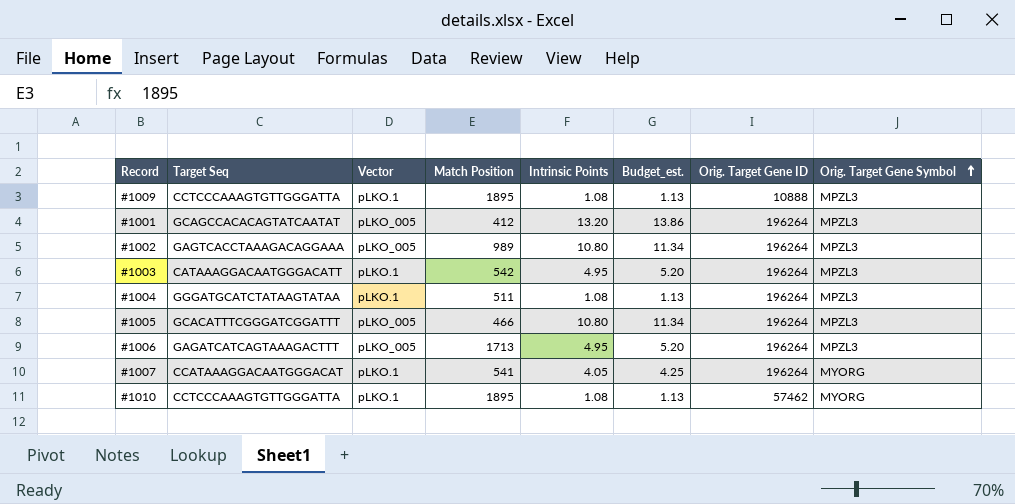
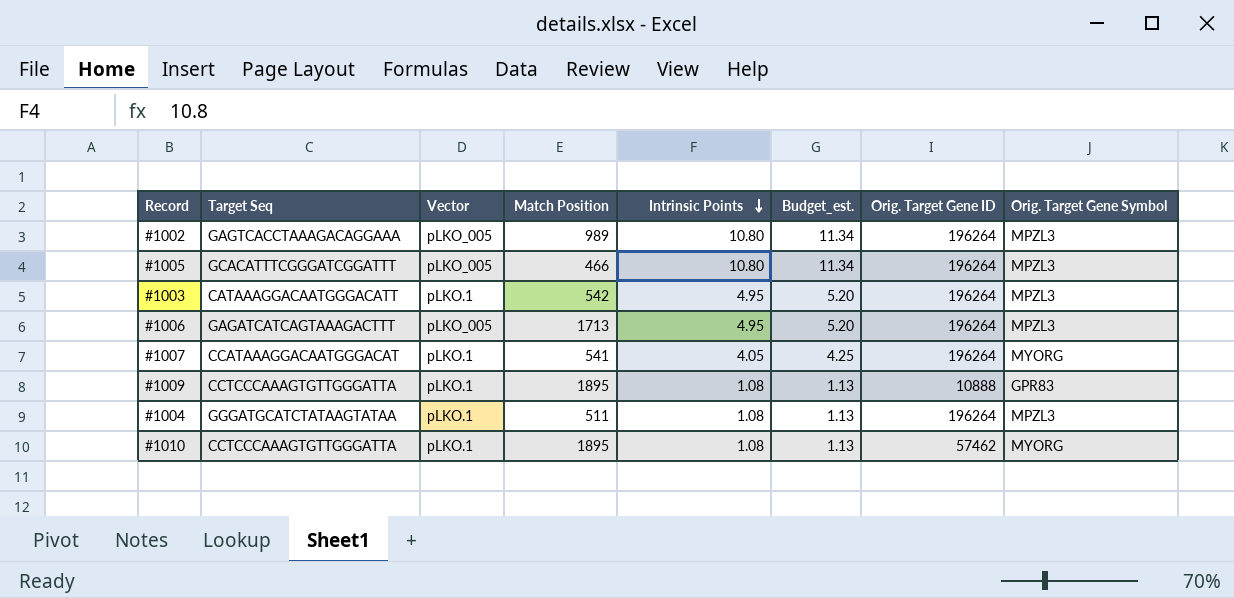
row order: Orig. Target Gene Symbol ascending -> Intrinsic Points descending
row #1001: GCAGCCACACAGTATCAATAT | pLKO_005 | 412 | 13.20 | 13.86 | 196264 | MPZL3 -> none
#1009 | Orig. Target Gene Symbol: MPZL3 -> GPR83

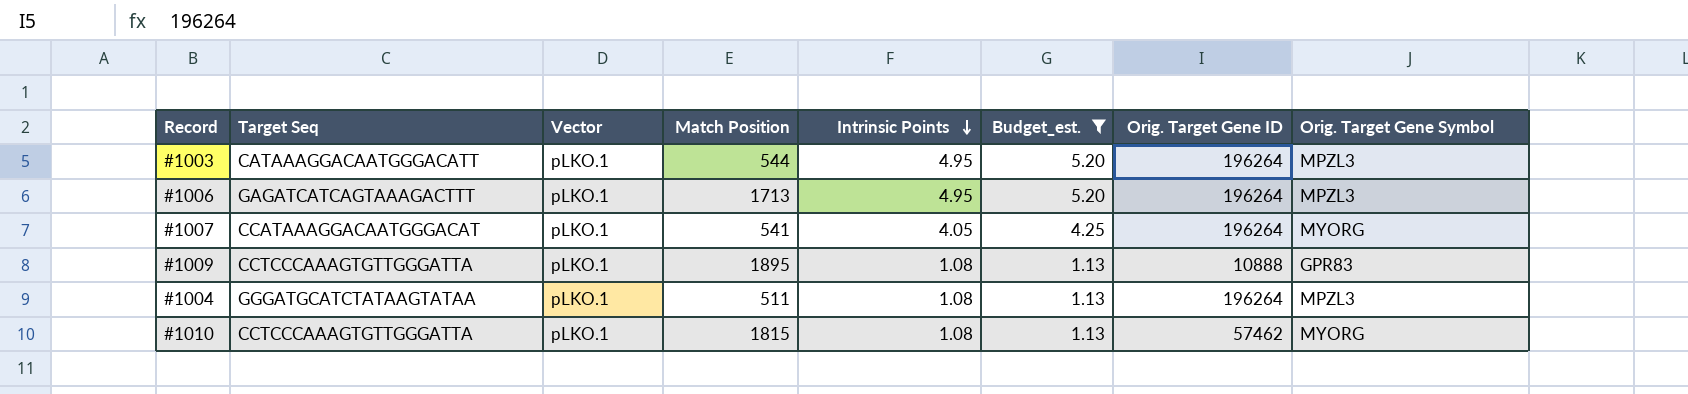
filter: none -> Budget_est. != 11.34
#1003 | Match Position: 542 -> 544
#1006 | Vector: pLKO_005 -> pLKO.1
#1010 | Match Position: 1895 -> 1815

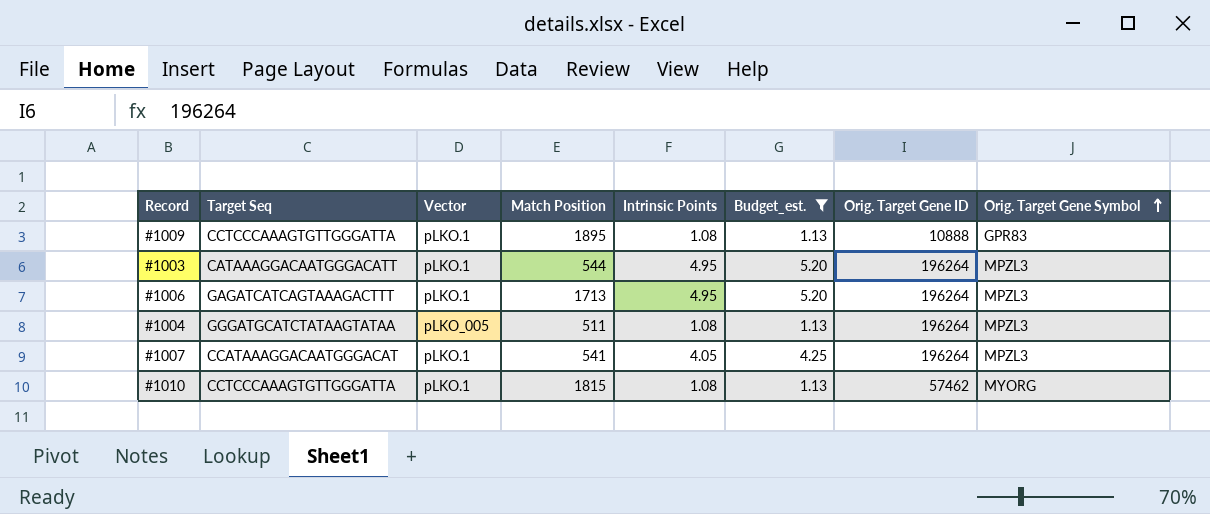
row order: Intrinsic Points descending -> Orig. Target Gene Symbol ascending
#1004 | Vector: pLKO.1 -> pLKO_005
#1007 | Orig. Target Gene Symbol: MYORG -> MPZL3

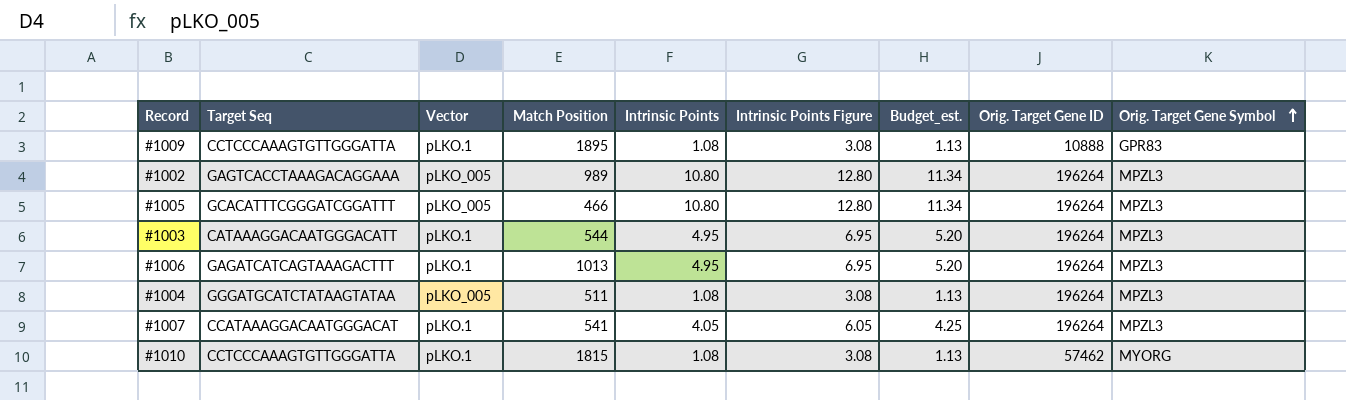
filter: Budget_est. != 11.34 -> none
column Intrinsic Points Figure | formula: none -> [Intrinsic Points] + 2
#1006 | Match Position: 1713 -> 1013

